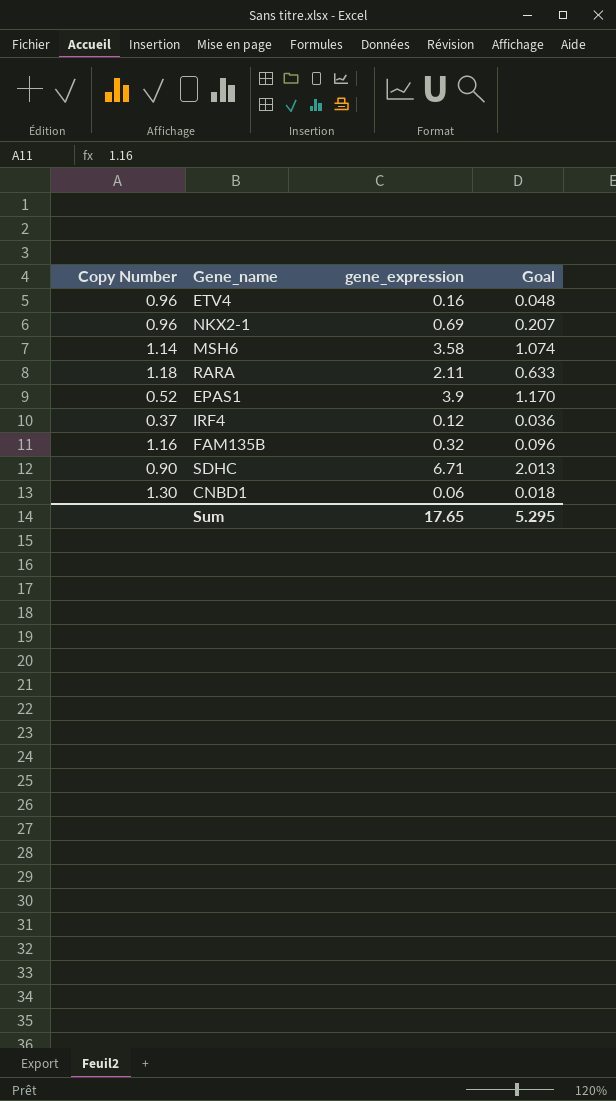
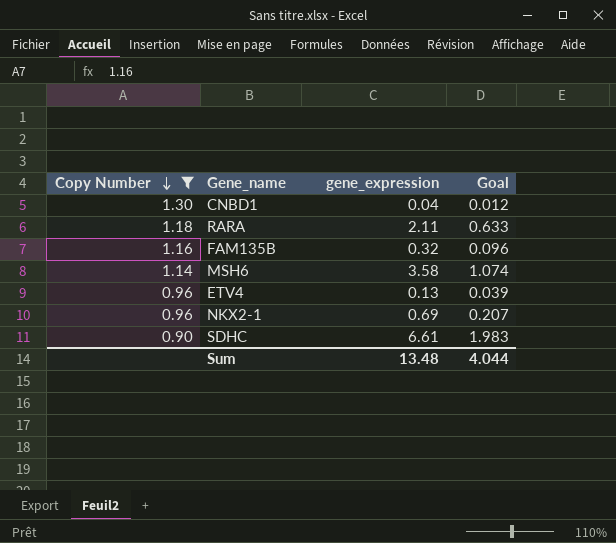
filter: none -> Copy Number >= 0.90
row order: none -> Copy Number descending
CNBD1 | gene_expression: 0.06 -> 0.04
CNBD1 | Goal: 0.018 -> 0.012
ETV4 | gene_expression: 0.16 -> 0.13
ETV4 | Goal: 0.048 -> 0.039
SDHC | gene_expression: 6.71 -> 6.61
SDHC | Goal: 2.013 -> 1.983
Sum | gene_expression: 17.65 -> 13.48
Sum | Goal: 5.295 -> 4.044

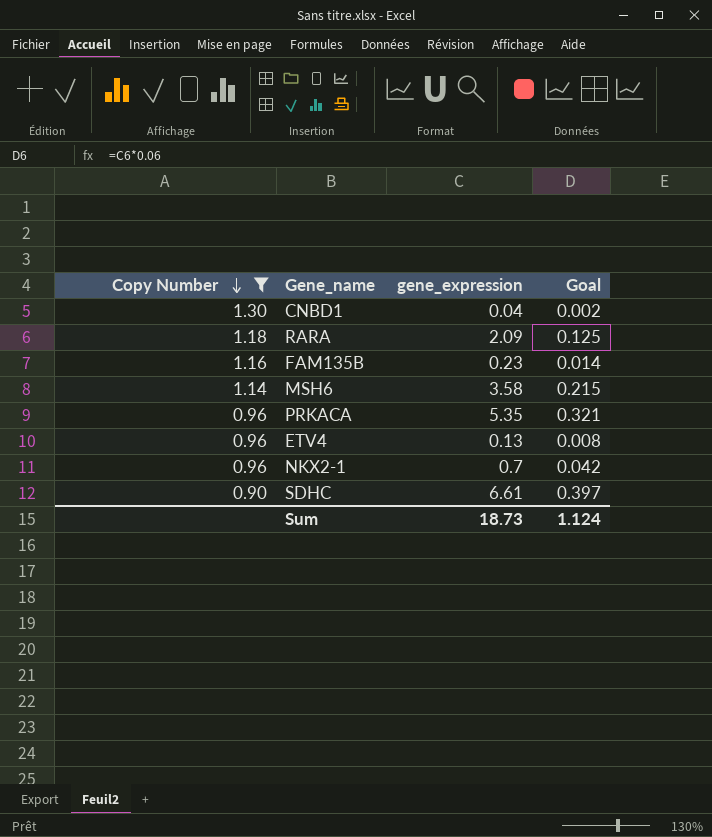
column Goal | formula: [gene_expression] * 0.3 -> [gene_expression] * 0.06
RARA | gene_expression: 2.11 -> 2.09
FAM135B | gene_expression: 0.32 -> 0.23
row PRKACA: none -> 0.96 | 5.35 | 0.321
NKX2-1 | gene_expression: 0.69 -> 0.7
Sum | gene_expression: 13.48 -> 18.73
Sum | Goal: 4.044 -> 1.124

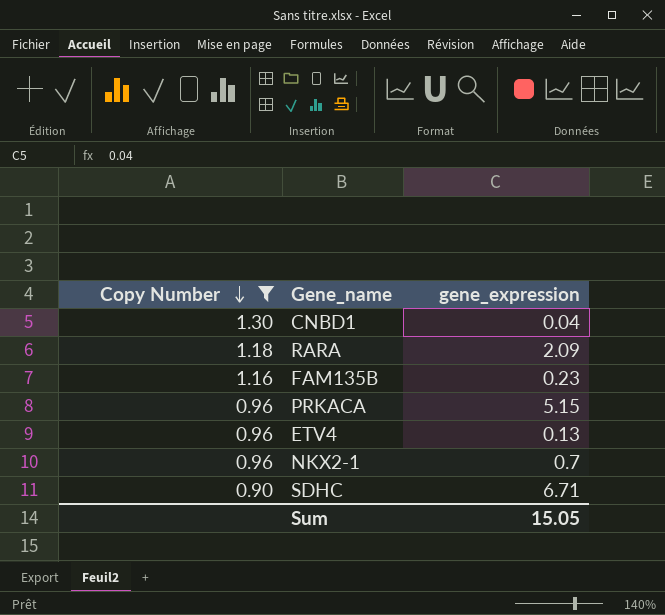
column Goal | formula: [gene_expression] * 0.06 -> none
row MSH6: 1.14 | 3.58 | 0.215 -> none
PRKACA | gene_expression: 5.35 -> 5.15
SDHC | gene_expression: 6.61 -> 6.71
Sum | gene_expression: 18.73 -> 15.05

